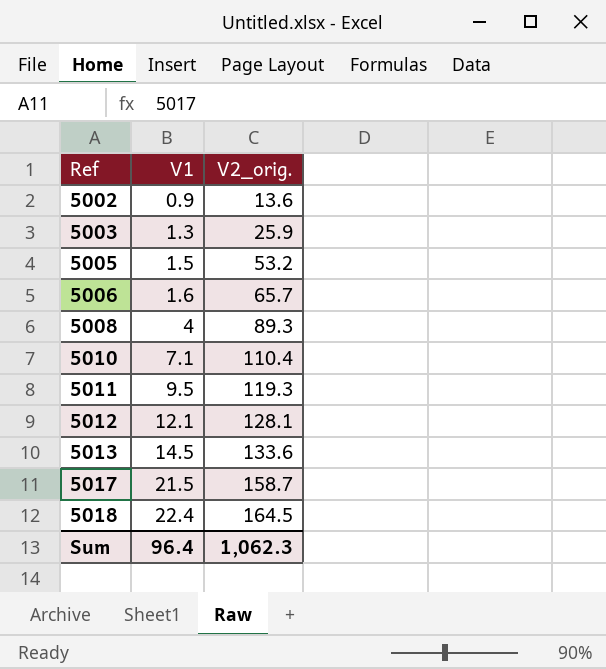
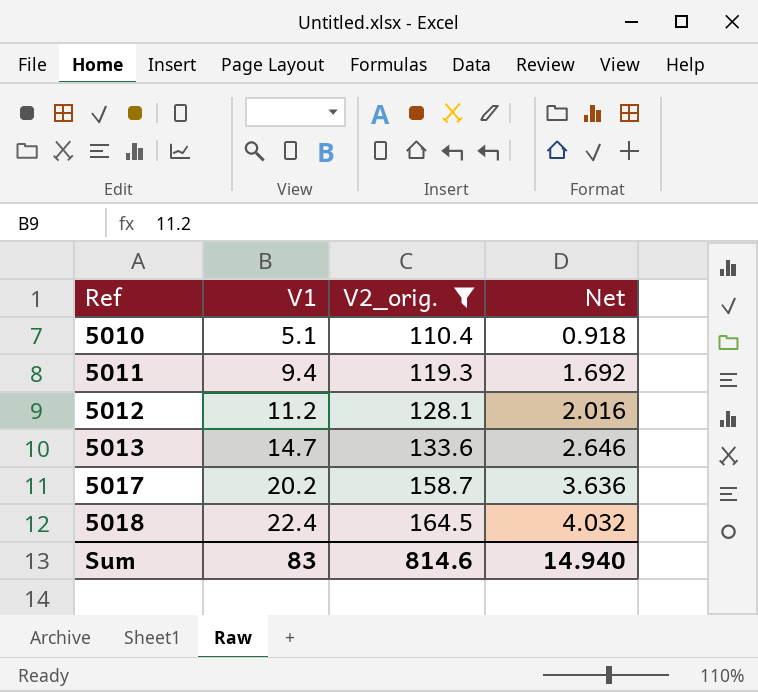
filter: none -> V2_orig. >= 110.4
column Net | formula: none -> [V1] * 0.18
5010 | V1: 7.1 -> 5.1
5011 | V1: 9.5 -> 9.4
5012 | V1: 12.1 -> 11.2
5013 | V1: 14.5 -> 14.7
5017 | V1: 21.5 -> 20.2
Sum | V1: 96.4 -> 83
Sum | V2_orig.: 1,062.3 -> 814.6

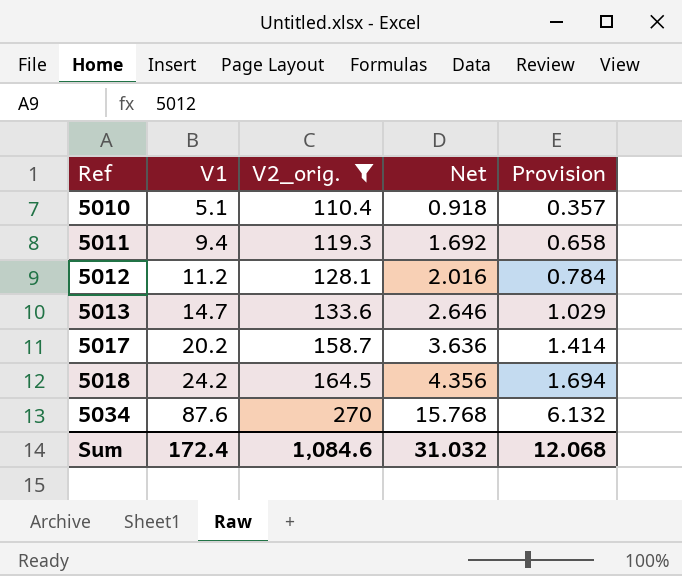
column Provision | formula: none -> [V1] * 0.07
5018 | V1: 22.4 -> 24.2
5018 | Net: 4.032 -> 4.356
row 5034: none -> 87.6 | 270 | 15.768 | 6.132
Sum | V1: 83 -> 172.4
Sum | V2_orig.: 814.6 -> 1,084.6
Sum | Net: 14.940 -> 31.032

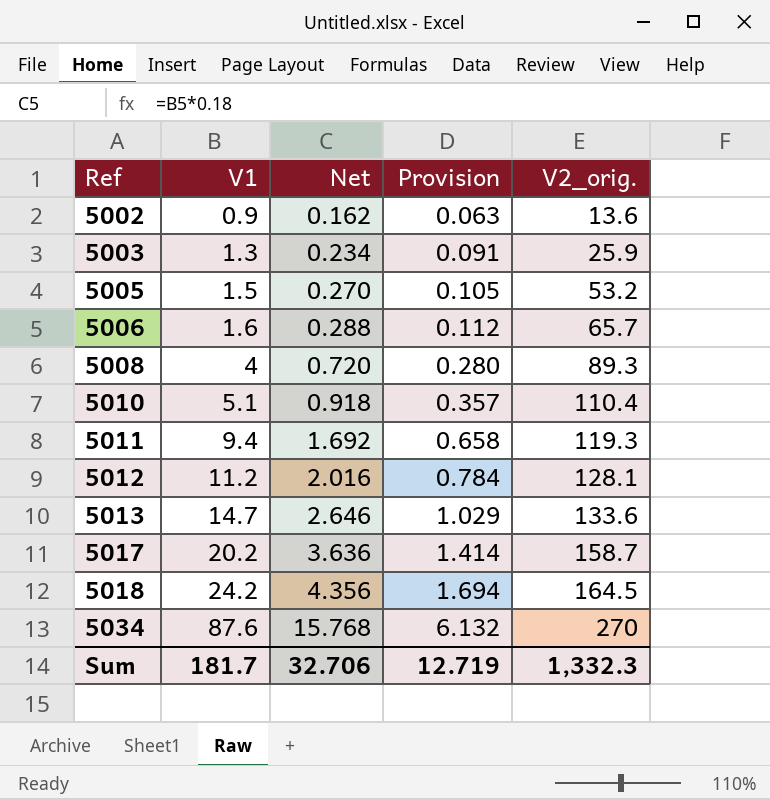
filter: V2_orig. >= 110.4 -> none
column V2_orig. | position: 3 -> 5
Sum | V1: 172.4 -> 181.7
Sum | Net: 31.032 -> 32.706
Sum | Provision: 12.068 -> 12.719
Sum | V2_orig.: 1,084.6 -> 1,332.3

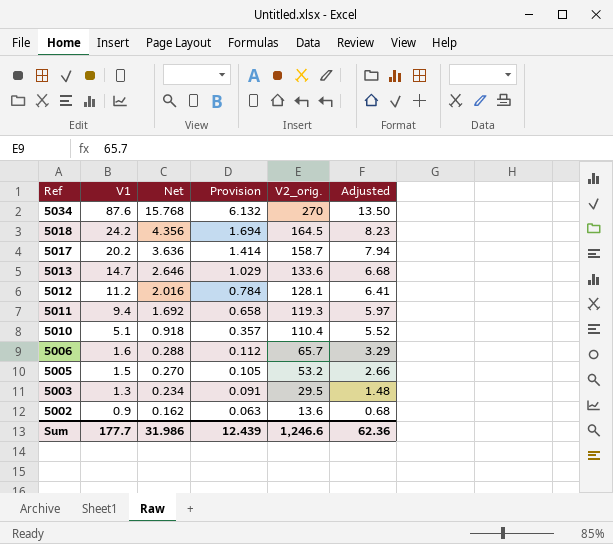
row order: Ref ascending -> Ref descending
column Adjusted | formula: none -> [V2_orig.] * 0.05
row 5008: 4 | 0.720 | 0.280 | 89.3 -> none
5003 | V2_orig.: 25.9 -> 29.5
Sum | V1: 181.7 -> 177.7
Sum | Net: 32.706 -> 31.986
Sum | Provision: 12.719 -> 12.439
Sum | V2_orig.: 1,332.3 -> 1,246.6

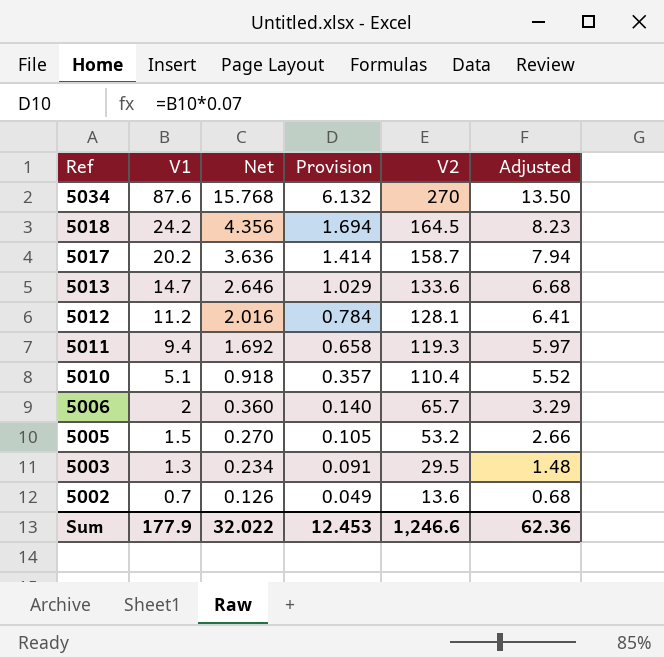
column name: V2_orig. -> V2
5006 | V1: 1.6 -> 2
5006 | Net: 0.288 -> 0.360
5006 | Provision: 0.112 -> 0.140
5002 | V1: 0.9 -> 0.7
5002 | Net: 0.162 -> 0.126
5002 | Provision: 0.063 -> 0.049
Sum | V1: 177.7 -> 177.9
Sum | Net: 31.986 -> 32.022
Sum | Provision: 12.439 -> 12.453

